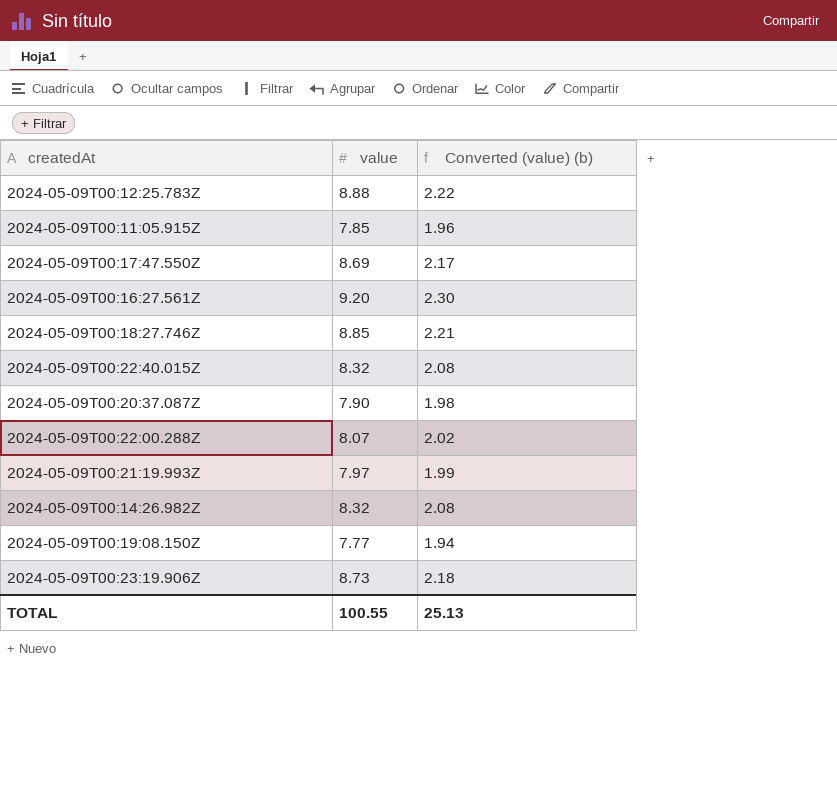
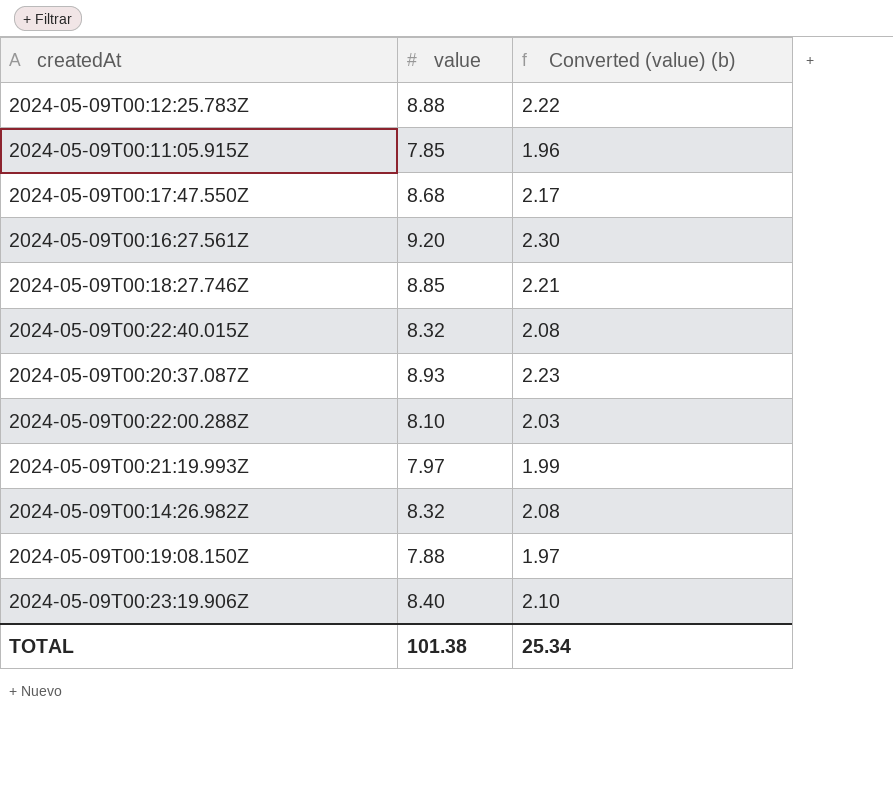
2024-05-09T00:17:47.550Z | value: 8.69 -> 8.68
2024-05-09T00:20:37.087Z | value: 7.90 -> 8.93
2024-05-09T00:20:37.087Z | Converted (value) (b): 1.98 -> 2.23
2024-05-09T00:22:00.288Z | value: 8.07 -> 8.10
2024-05-09T00:22:00.288Z | Converted (value) (b): 2.02 -> 2.03
2024-05-09T00:19:08.150Z | value: 7.77 -> 7.88
2024-05-09T00:19:08.150Z | Converted (value) (b): 1.94 -> 1.97
2024-05-09T00:23:19.906Z | value: 8.73 -> 8.40
2024-05-09T00:23:19.906Z | Converted (value) (b): 2.18 -> 2.10
TOTAL | value: 100.55 -> 101.38
TOTAL | Converted (value) (b): 25.13 -> 25.34

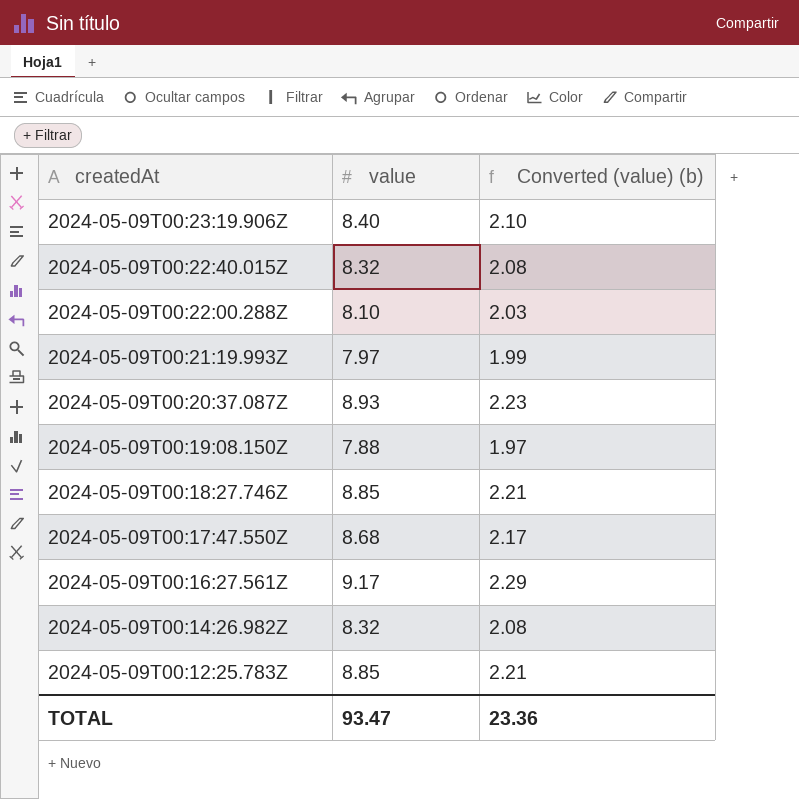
row order: none -> createdAt descending
row 2024-05-09T00:11:05.915Z: 7.85 | 1.96 -> none
2024-05-09T00:16:27.561Z | value: 9.20 -> 9.17
2024-05-09T00:16:27.561Z | Converted (value) (b): 2.30 -> 2.29
2024-05-09T00:12:25.783Z | value: 8.88 -> 8.85
2024-05-09T00:12:25.783Z | Converted (value) (b): 2.22 -> 2.21
TOTAL | value: 101.38 -> 93.47
TOTAL | Converted (value) (b): 25.34 -> 23.36

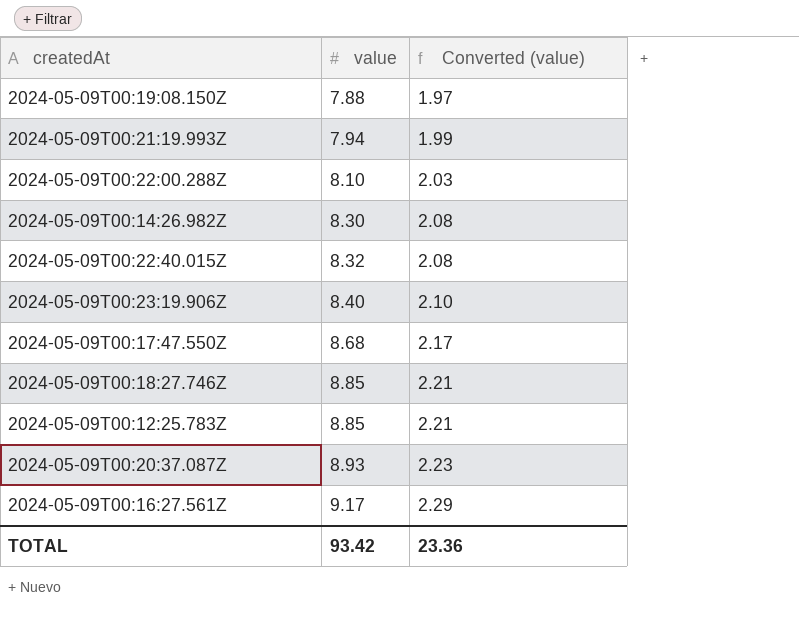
row order: createdAt descending -> value ascending
column name: Converted (value) (b) -> Converted (value)
2024-05-09T00:21:19.993Z | value: 7.97 -> 7.94
2024-05-09T00:14:26.982Z | value: 8.32 -> 8.30
TOTAL | value: 93.47 -> 93.42

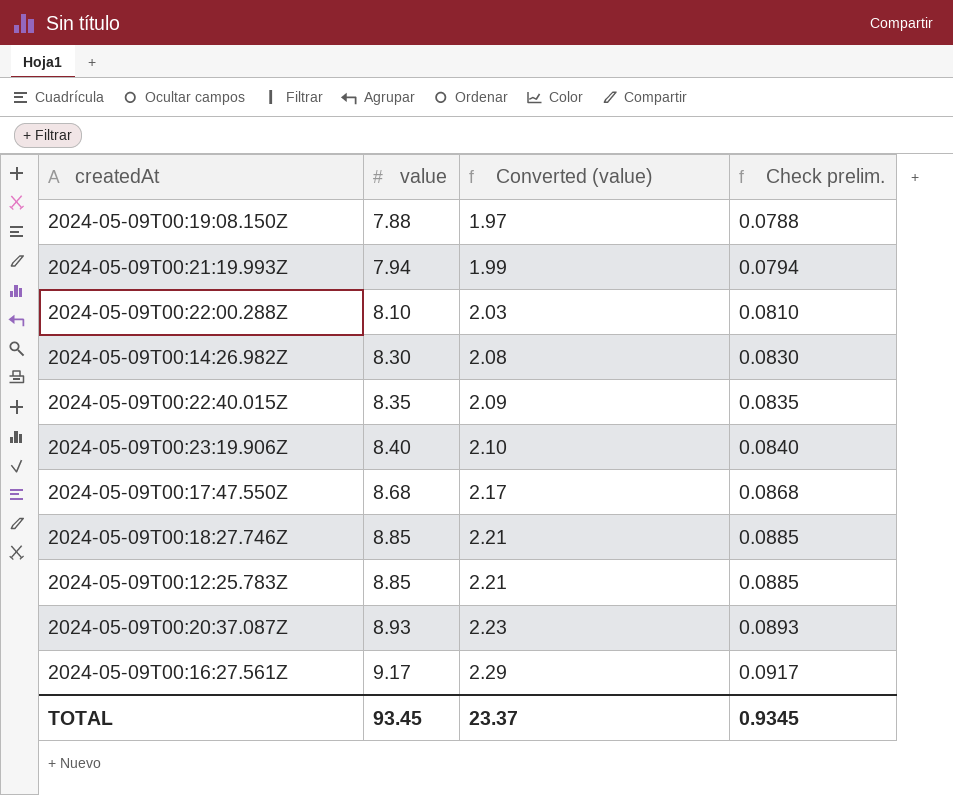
column Check prelim. | formula: none -> [value] * 0.01
2024-05-09T00:22:40.015Z | value: 8.32 -> 8.35
2024-05-09T00:22:40.015Z | Converted (value): 2.08 -> 2.09
TOTAL | value: 93.42 -> 93.45
TOTAL | Converted (value): 23.36 -> 23.37

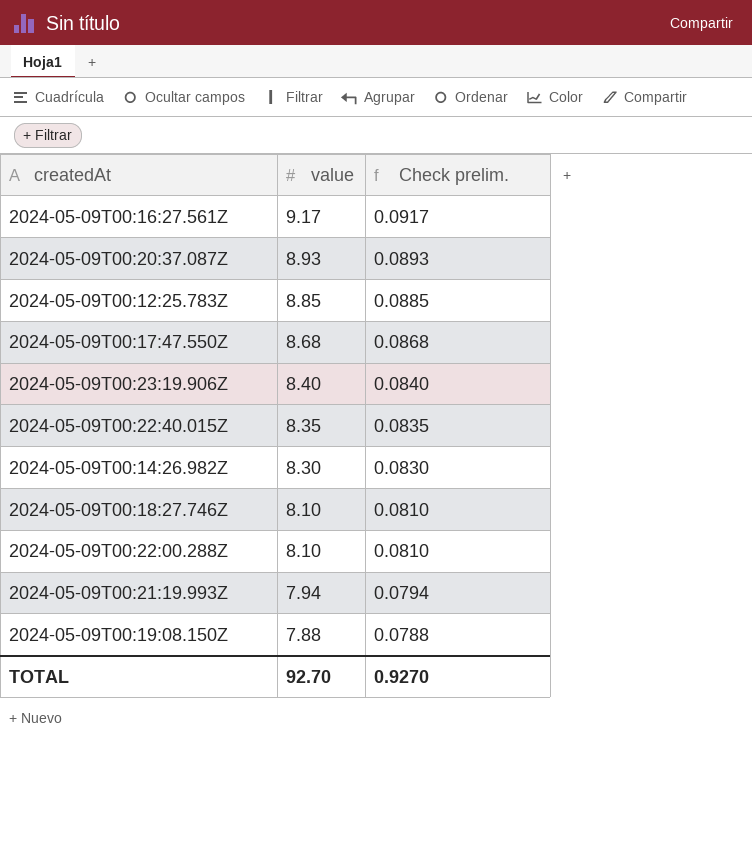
row order: value ascending -> value descending
column Converted (value) | formula: [value] * 0.25 -> none
2024-05-09T00:18:27.746Z | value: 8.85 -> 8.10
2024-05-09T00:18:27.746Z | Check prelim.: 0.0885 -> 0.0810
TOTAL | value: 93.45 -> 92.70
TOTAL | Check prelim.: 0.9345 -> 0.9270

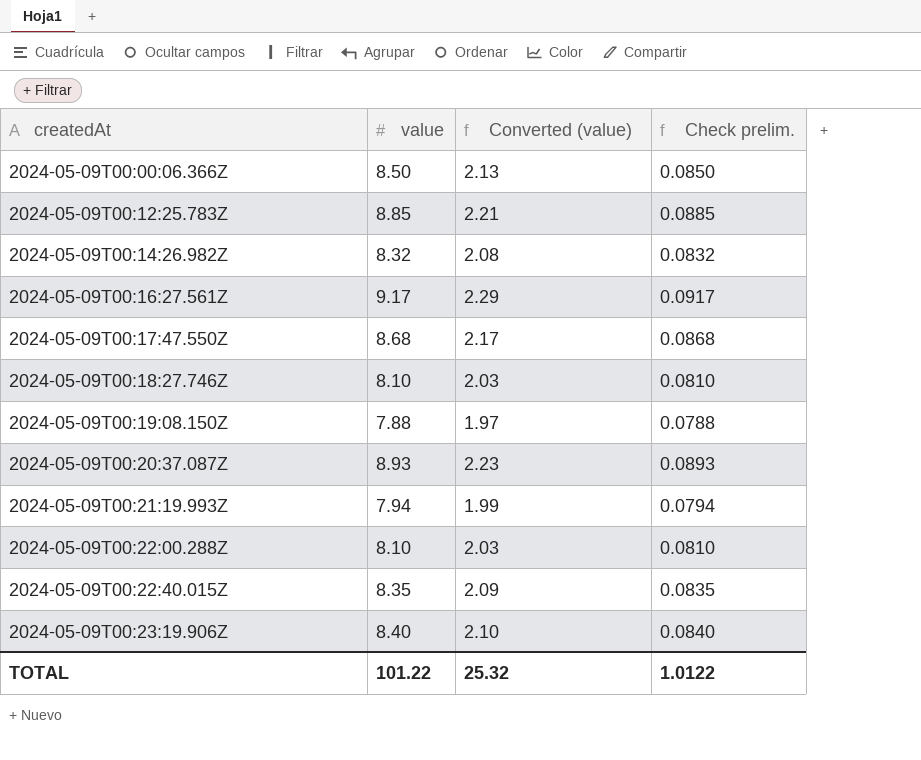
row order: value descending -> createdAt ascending
column Converted (value) | formula: none -> [value] * 0.25
row 2024-05-09T00:00:06.366Z: none -> 8.50 | 2.13 | 0.0850
2024-05-09T00:14:26.982Z | value: 8.30 -> 8.32
2024-05-09T00:14:26.982Z | Check prelim.: 0.0830 -> 0.0832
TOTAL | value: 92.70 -> 101.22
TOTAL | Check prelim.: 0.9270 -> 1.0122

